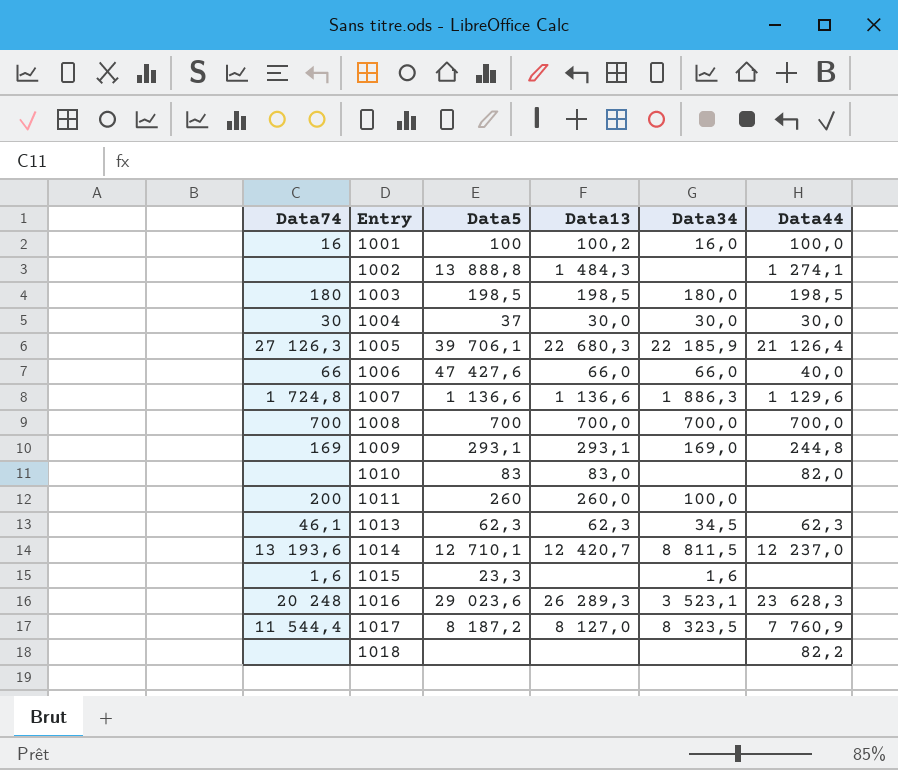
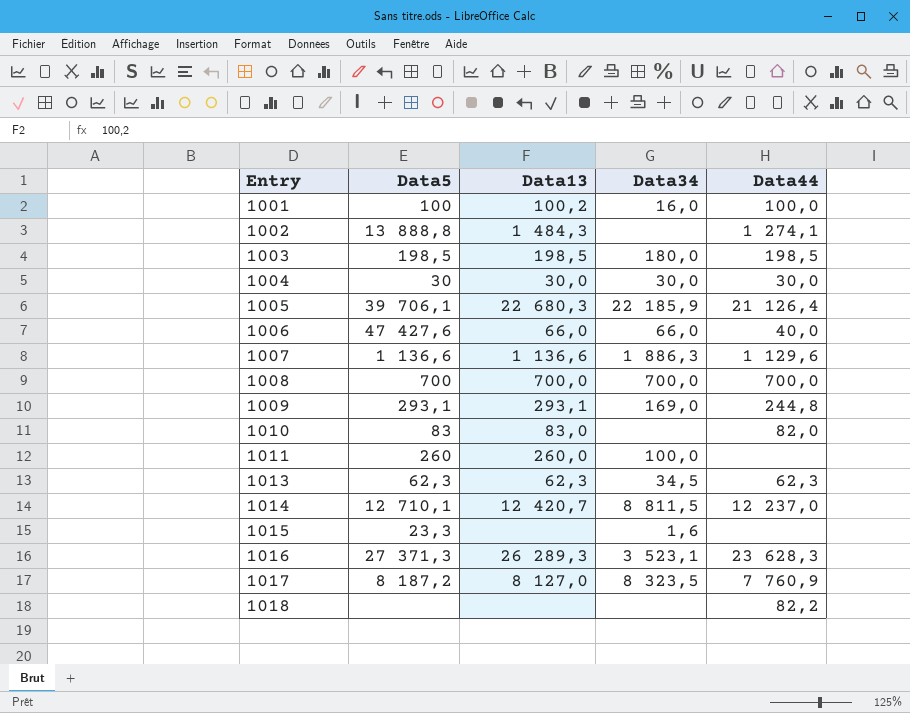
column Data74 | position: 1 -> none
1004 | Data5: 37 -> 30
1016 | Data5: 29 023,6 -> 27 371,3

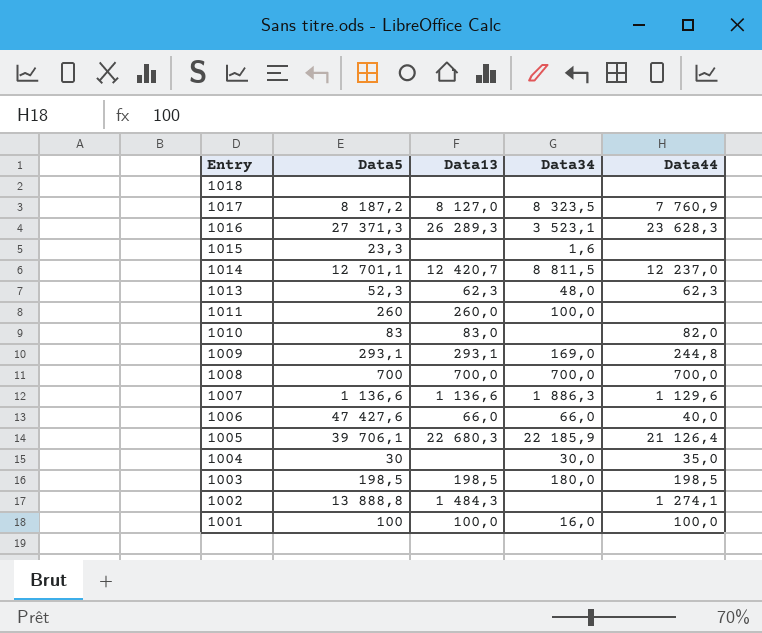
row order: Entry ascending -> Entry descending
1018 | Data44: 82,2 -> none
1014 | Data5: 12 710,1 -> 12 701,1
1013 | Data5: 62,3 -> 52,3
1013 | Data34: 34,5 -> 48,0
1004 | Data13: 30,0 -> none
1004 | Data44: 30,0 -> 35,0
1001 | Data13: 100,2 -> 100,0

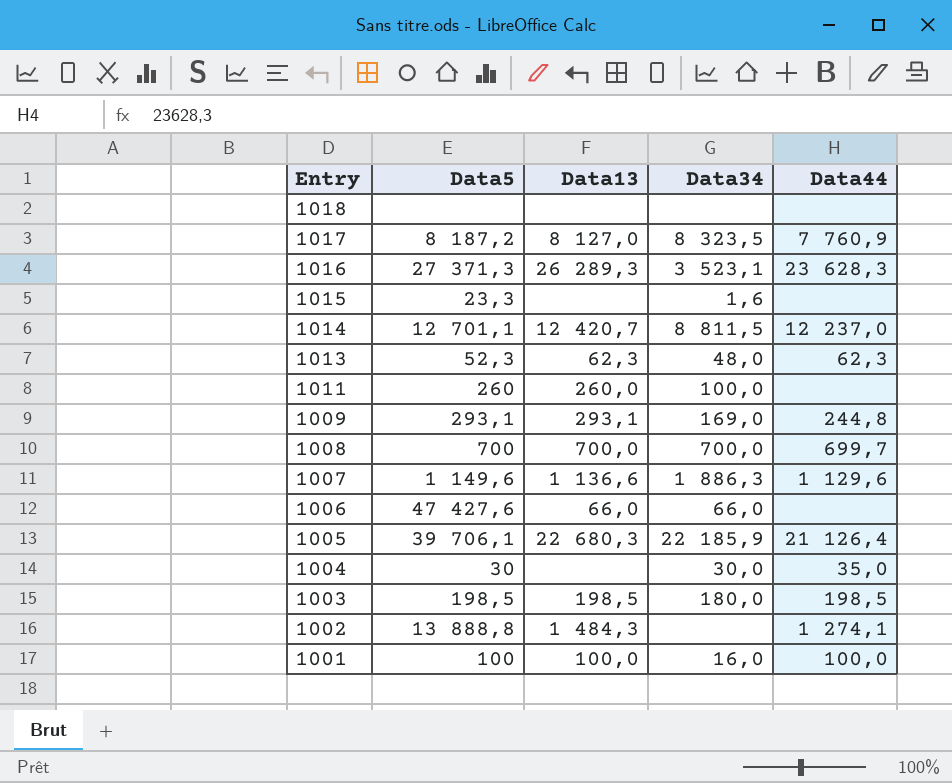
row 1010: 83 | 83,0 | none | 82,0 -> none
1008 | Data44: 700,0 -> 699,7
1007 | Data5: 1 136,6 -> 1 149,6
1006 | Data44: 40,0 -> none

